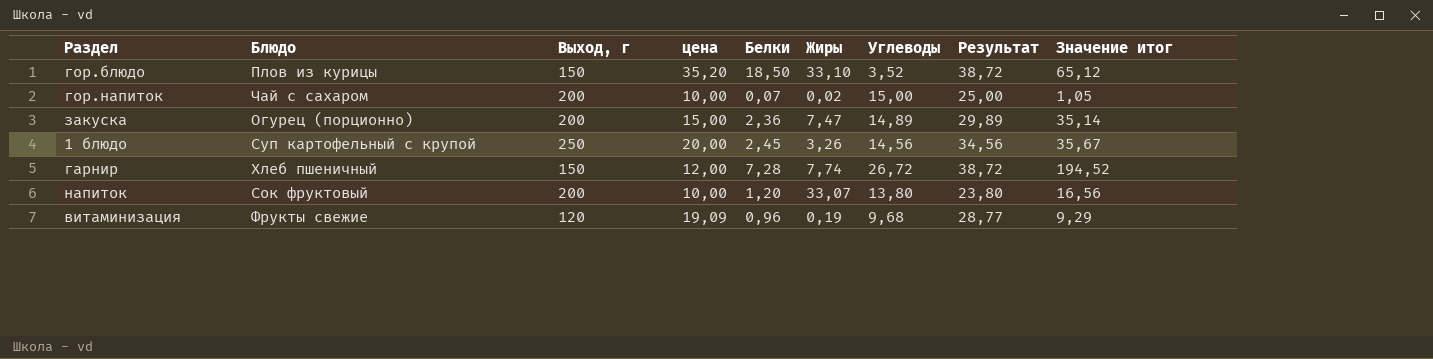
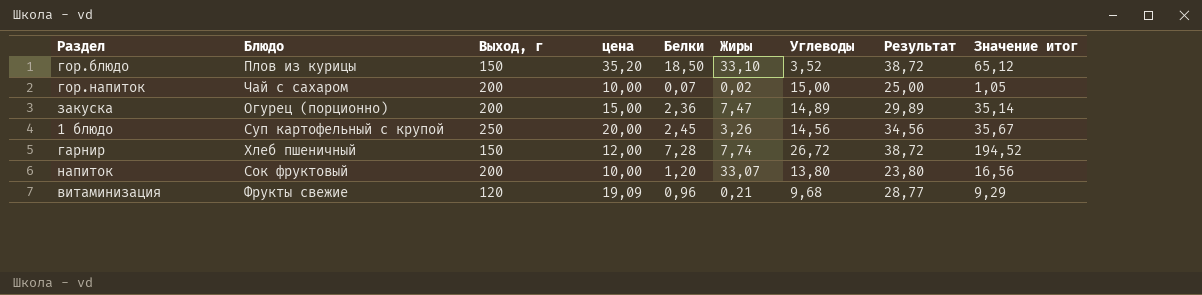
витаминизация | Жиры: 0,19 -> 0,21

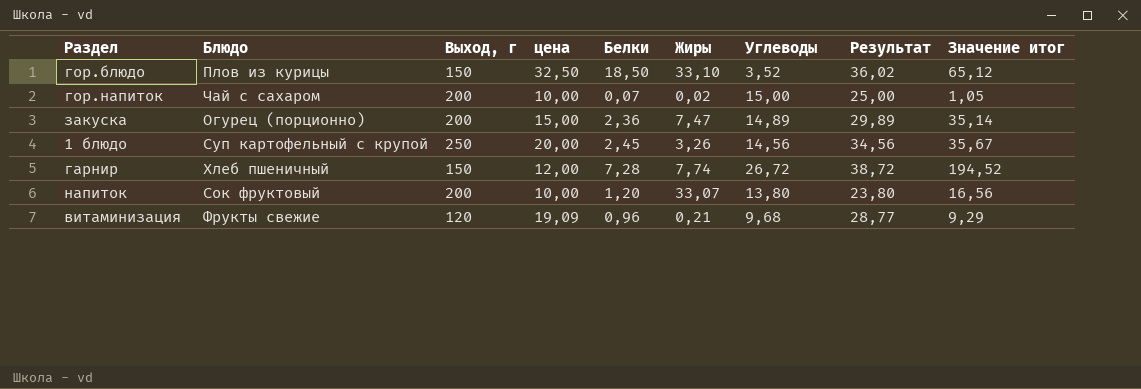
гор.блюдо | цена: 35,20 -> 32,50
гор.блюдо | Результат: 38,72 -> 36,02

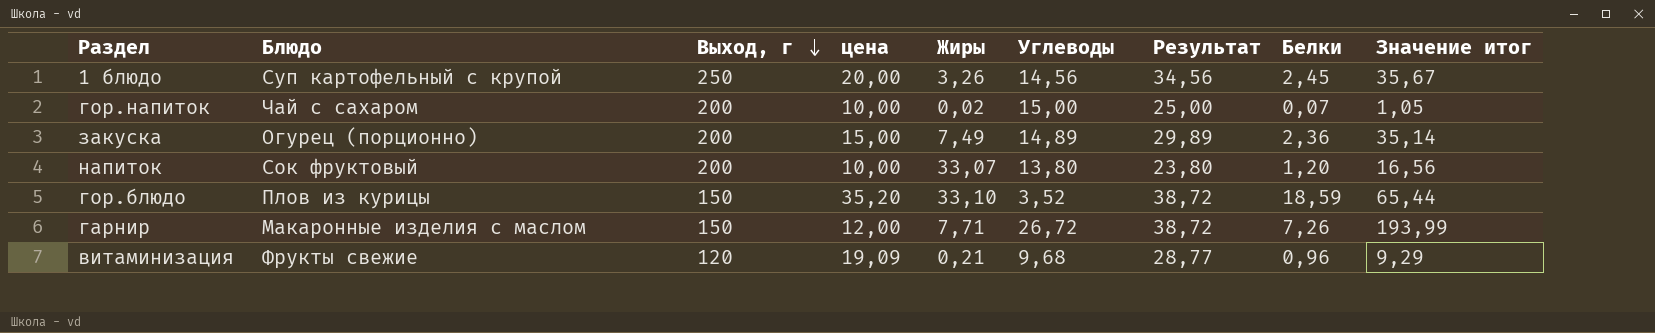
row order: none -> Выход, г descending
column Белки | position: 5 -> 8
закуска | Жиры: 7,47 -> 7,49
гор.блюдо | цена: 32,50 -> 35,20
гор.блюдо | Результат: 36,02 -> 38,72
гор.блюдо | Белки: 18,50 -> 18,59
гор.блюдо | Значение итог: 65,12 -> 65,44
гарнир | Блюдо: Хлеб пшеничный -> Макаронные изделия с маслом
гарнир | Жиры: 7,74 -> 7,71
гарнир | Белки: 7,28 -> 7,26
гарнир | Значение итог: 194,52 -> 193,99

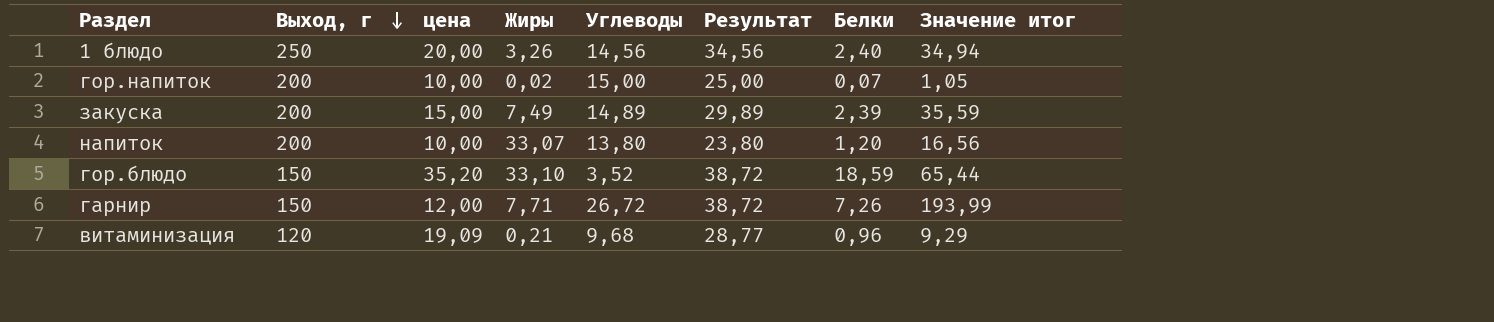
column Блюдо | position: 2 -> none
1 блюдо | Белки: 2,45 -> 2,40
1 блюдо | Значение итог: 35,67 -> 34,94
закуска | Белки: 2,36 -> 2,39
закуска | Значение итог: 35,14 -> 35,59

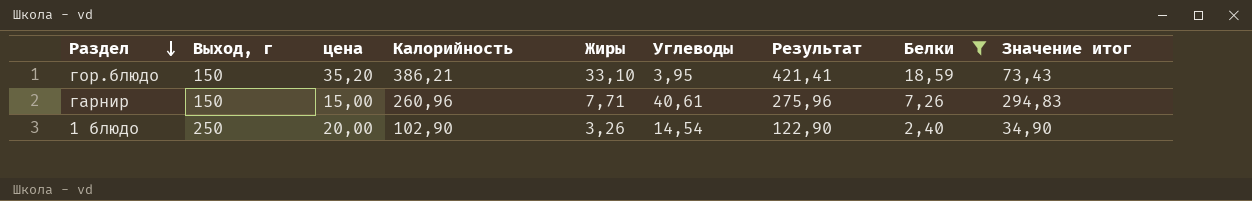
filter: none -> Белки >= 2,40
row order: Выход, г descending -> Раздел descending
column Калорийность | position: none -> 4
column Результат | formula: [цена] + [Углеводы] -> [цена] + [Калорийность]
гор.блюдо | Углеводы: 3,52 -> 3,95
гор.блюдо | Значение итог: 65,44 -> 73,43
гарнир | цена: 12,00 -> 15,00
гарнир | Углеводы: 26,72 -> 40,61
гарнир | Значение итог: 193,99 -> 294,83
1 блюдо | Углеводы: 14,56 -> 14,54
1 блюдо | Значение итог: 34,94 -> 34,90

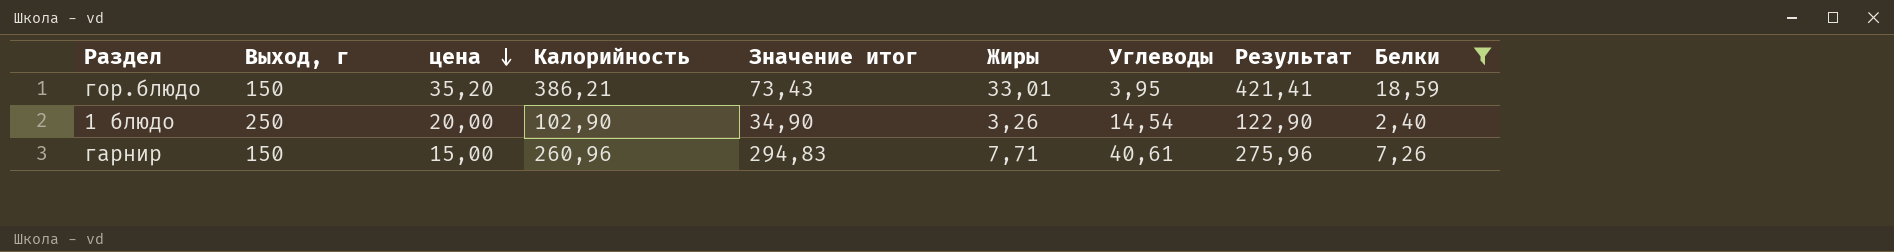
row order: Раздел descending -> цена descending
column Значение итог | position: 9 -> 5
гор.блюдо | Жиры: 33,10 -> 33,01

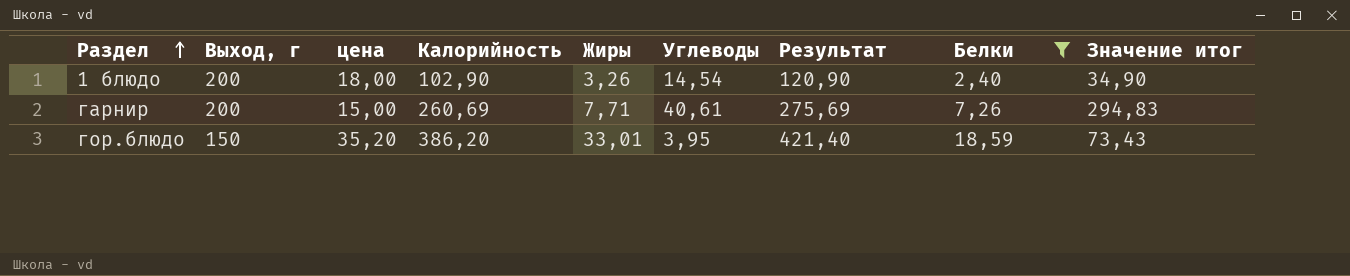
row order: цена descending -> Раздел ascending
column Значение итог | position: 5 -> 9
1 блюдо | Выход, г: 250 -> 200
1 блюдо | цена: 20,00 -> 18,00
1 блюдо | Результат: 122,90 -> 120,90
гарнир | Выход, г: 150 -> 200
гарнир | Калорийность: 260,96 -> 260,69
гарнир | Результат: 275,96 -> 275,69
гор.блюдо | Калорийность: 386,21 -> 386,20
гор.блюдо | Результат: 421,41 -> 421,40

